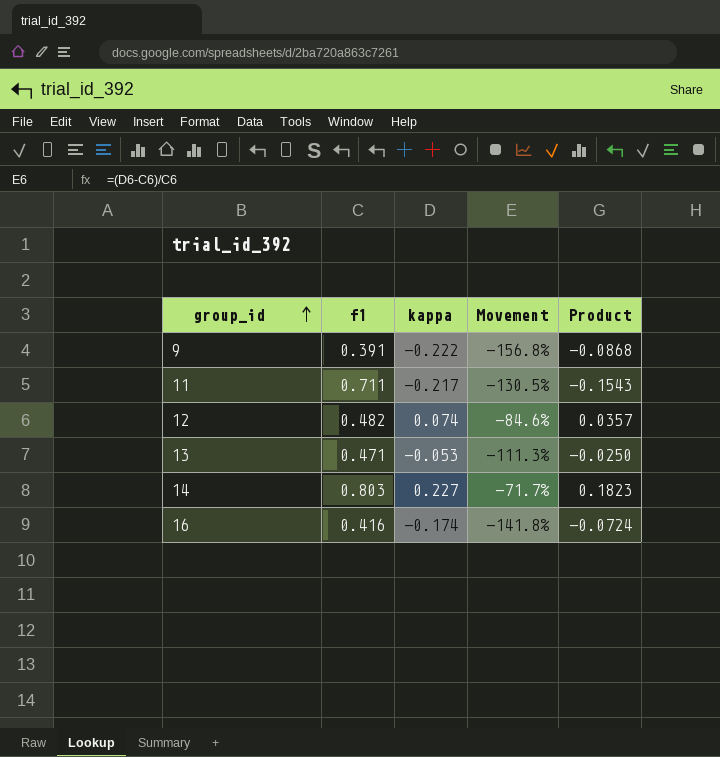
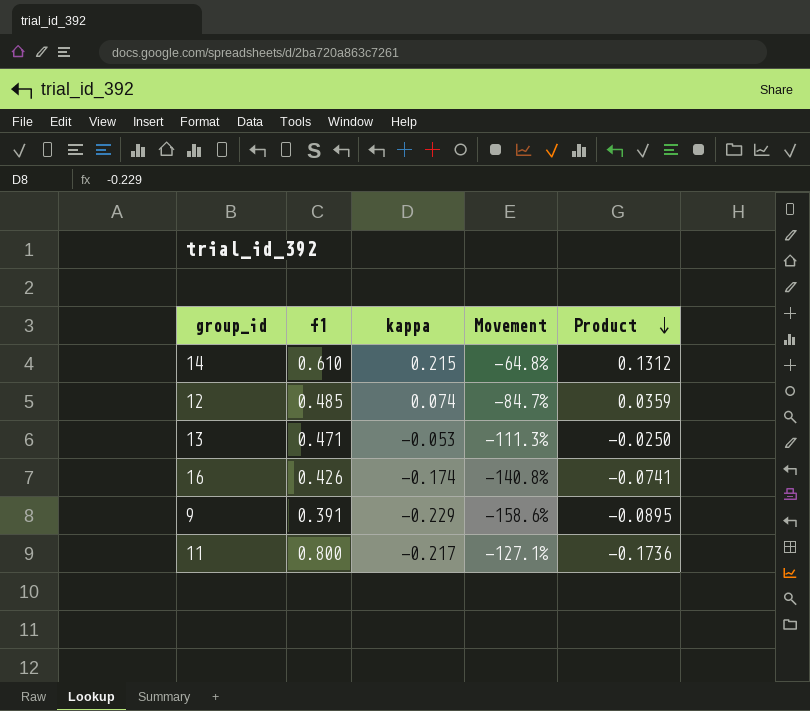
row order: group_id ascending -> Product descending
14 | f1: 0.803 -> 0.610
14 | kappa: 0.227 -> 0.215
14 | Movement: -71.7% -> -64.8%
14 | Product: 0.1823 -> 0.1312
12 | f1: 0.482 -> 0.485
12 | Movement: -84.6% -> -84.7%
12 | Product: 0.0357 -> 0.0359
16 | f1: 0.416 -> 0.426
16 | Movement: -141.8% -> -140.8%
16 | Product: -0.0724 -> -0.0741
9 | kappa: -0.222 -> -0.229
9 | Movement: -156.8% -> -158.6%
9 | Product: -0.0868 -> -0.0895
11 | f1: 0.711 -> 0.800
11 | Movement: -130.5% -> -127.1%
11 | Product: -0.1543 -> -0.1736

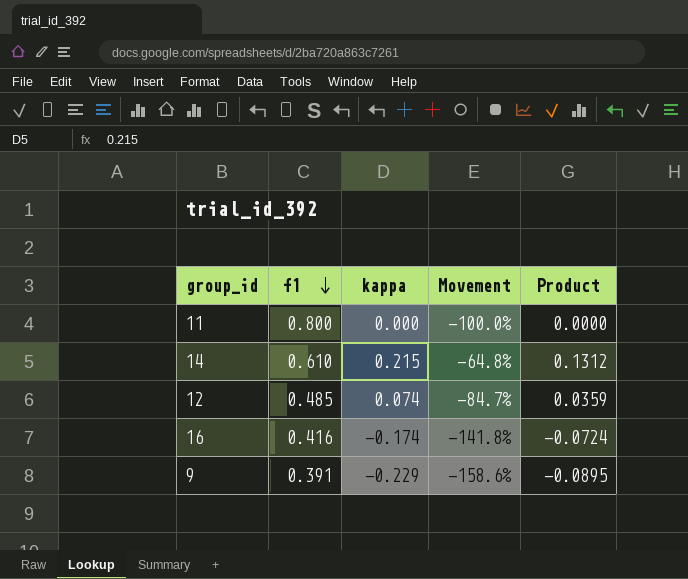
row order: Product descending -> f1 descending
row 13: 0.471 | -0.053 | -111.3% | -0.0250 -> none
11 | kappa: -0.217 -> 0.000
11 | Movement: -127.1% -> -100.0%
11 | Product: -0.1736 -> 0.0000
16 | f1: 0.426 -> 0.416
16 | Movement: -140.8% -> -141.8%
16 | Product: -0.0741 -> -0.0724

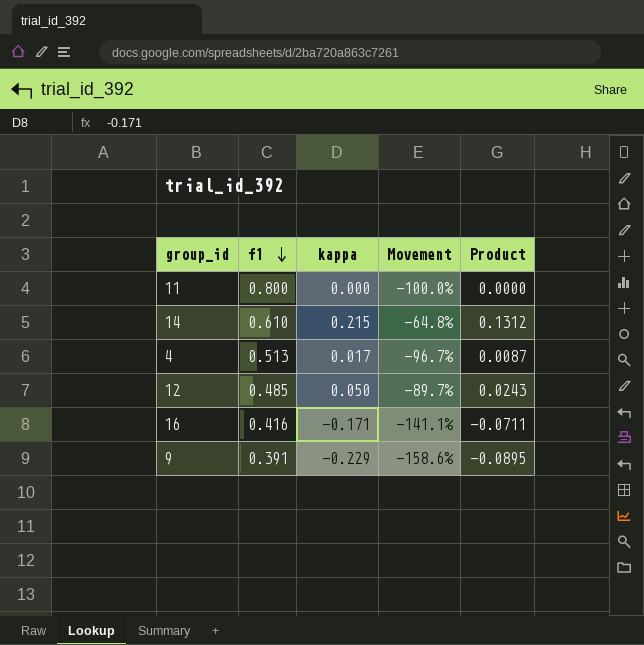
row 4: none -> 0.513 | 0.017 | -96.7% | 0.0087
12 | kappa: 0.074 -> 0.050
12 | Movement: -84.7% -> -89.7%
12 | Product: 0.0359 -> 0.0243
16 | kappa: -0.174 -> -0.171
16 | Movement: -141.8% -> -141.1%
16 | Product: -0.0724 -> -0.0711

